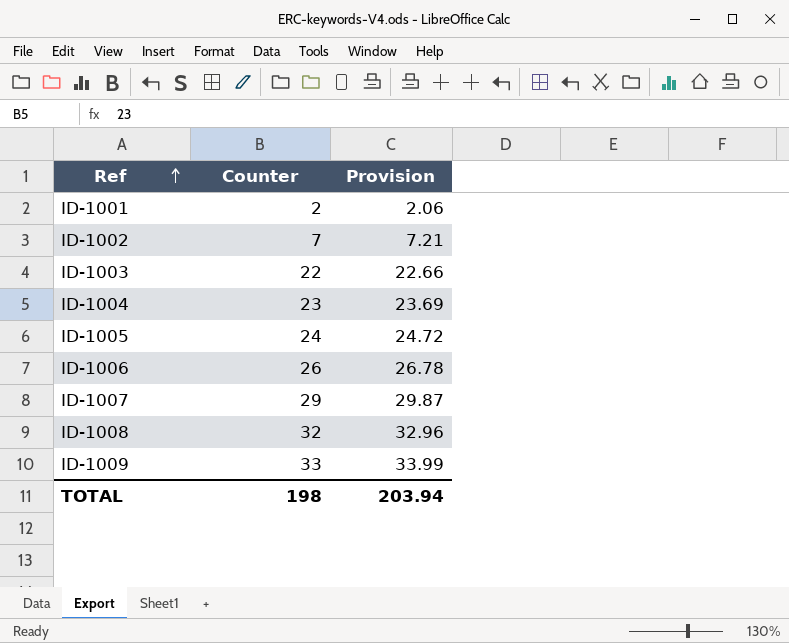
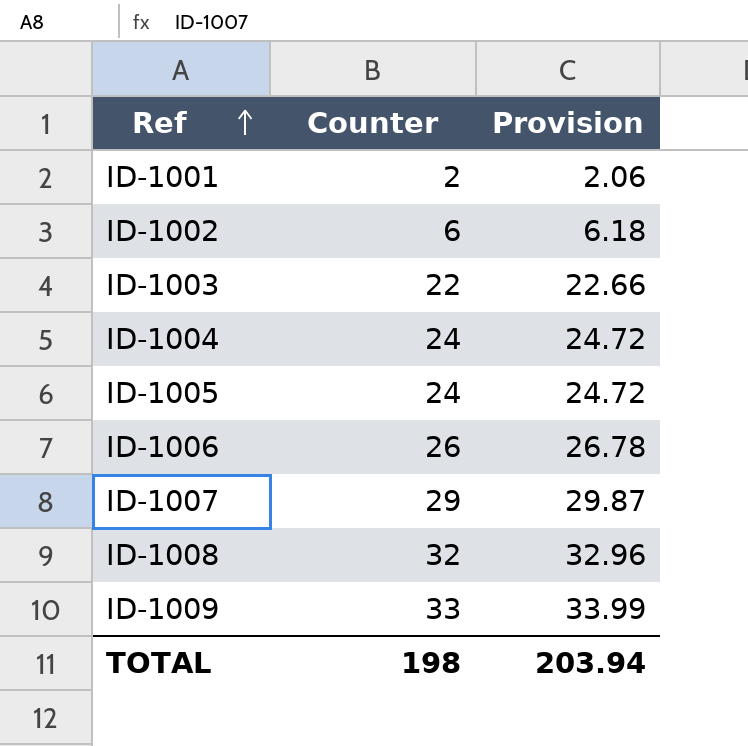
ID-1002 | Counter: 7 -> 6
ID-1002 | Provision: 7.21 -> 6.18
ID-1004 | Counter: 23 -> 24
ID-1004 | Provision: 23.69 -> 24.72

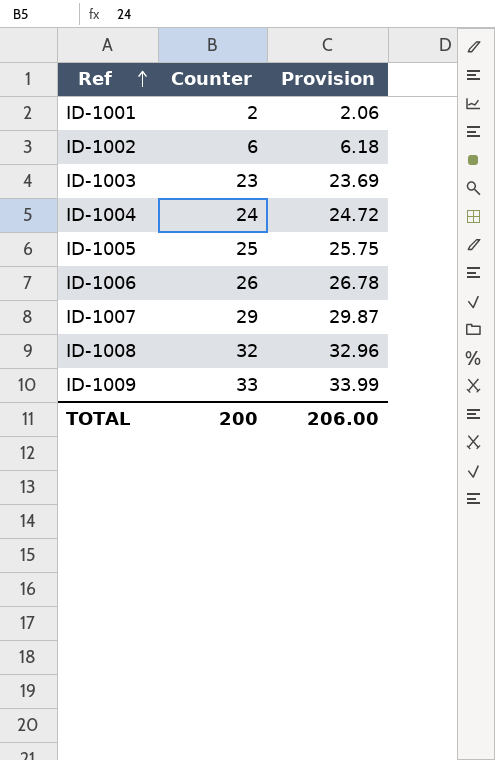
ID-1003 | Counter: 22 -> 23
ID-1003 | Provision: 22.66 -> 23.69
ID-1005 | Counter: 24 -> 25
ID-1005 | Provision: 24.72 -> 25.75
TOTAL | Counter: 198 -> 200
TOTAL | Provision: 203.94 -> 206.00

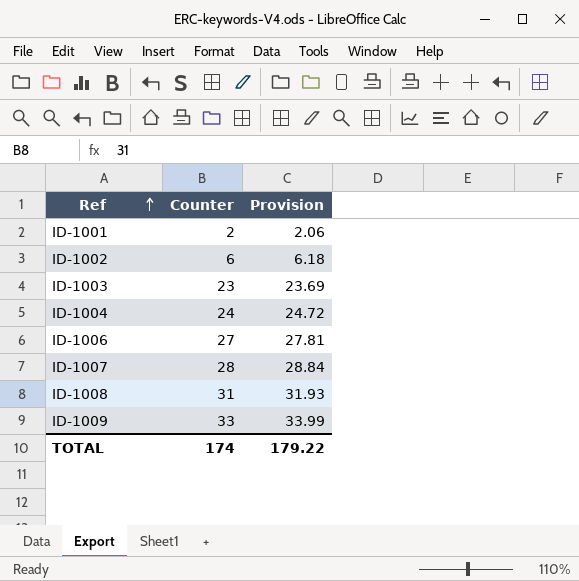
row ID-1005: 25 | 25.75 -> none
ID-1006 | Counter: 26 -> 27
ID-1006 | Provision: 26.78 -> 27.81
ID-1007 | Counter: 29 -> 28
ID-1007 | Provision: 29.87 -> 28.84
ID-1008 | Counter: 32 -> 31
ID-1008 | Provision: 32.96 -> 31.93
TOTAL | Counter: 200 -> 174
TOTAL | Provision: 206.00 -> 179.22

